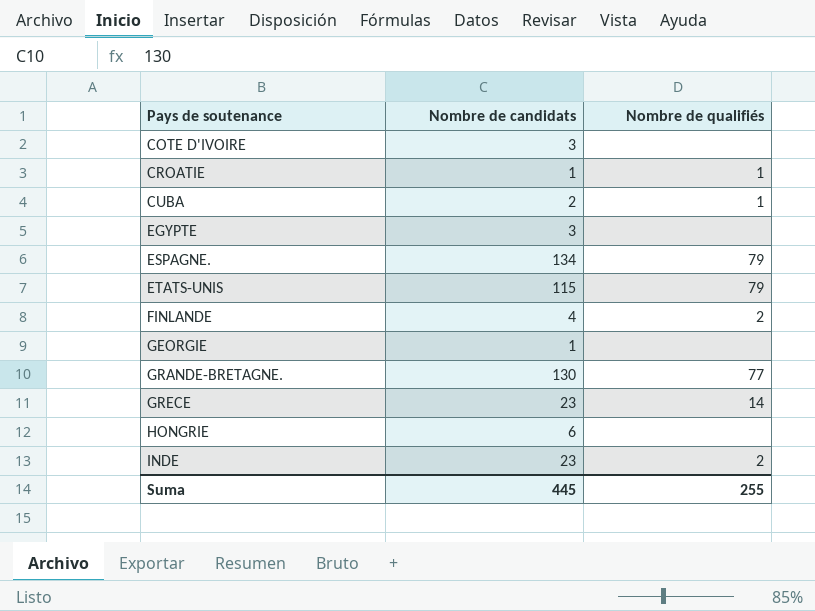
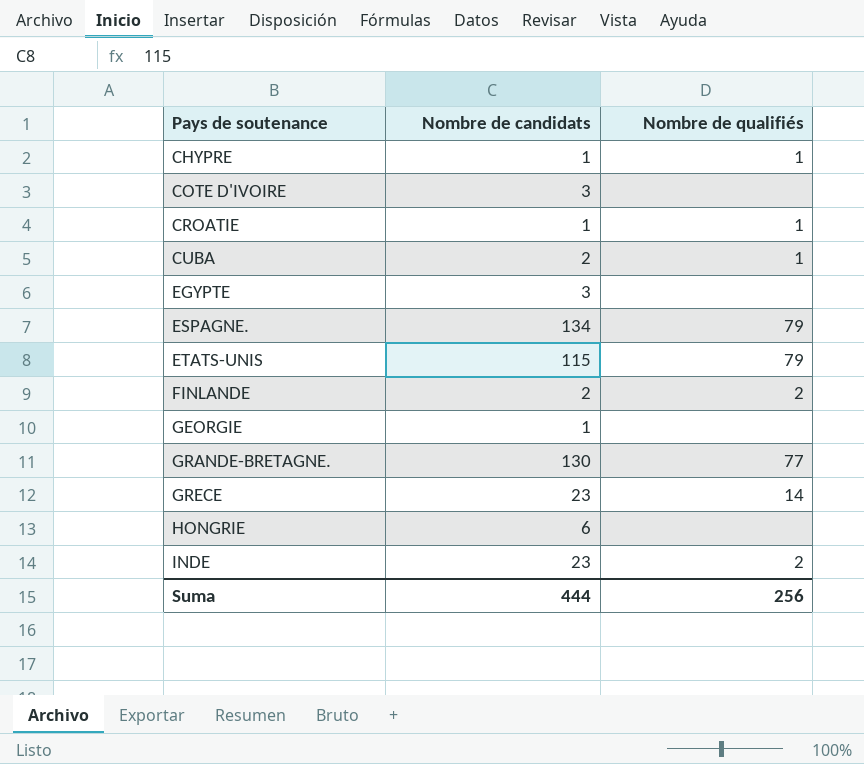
row CHYPRE: none -> 1 | 1
FINLANDE | Nombre de candidats: 4 -> 2
Suma | Nombre de candidats: 445 -> 444
Suma | Nombre de qualifiés: 255 -> 256

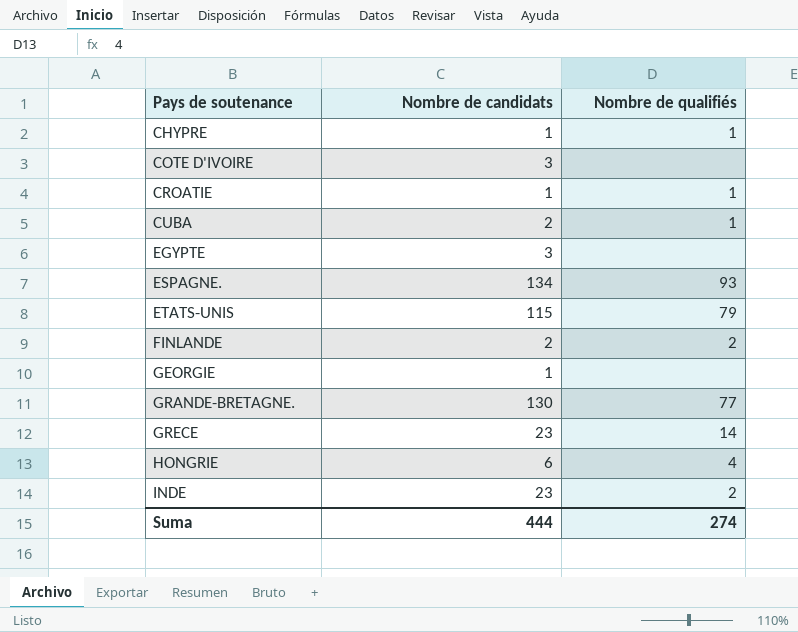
ESPAGNE. | Nombre de qualifiés: 79 -> 93
HONGRIE | Nombre de qualifiés: none -> 4
Suma | Nombre de qualifiés: 256 -> 274

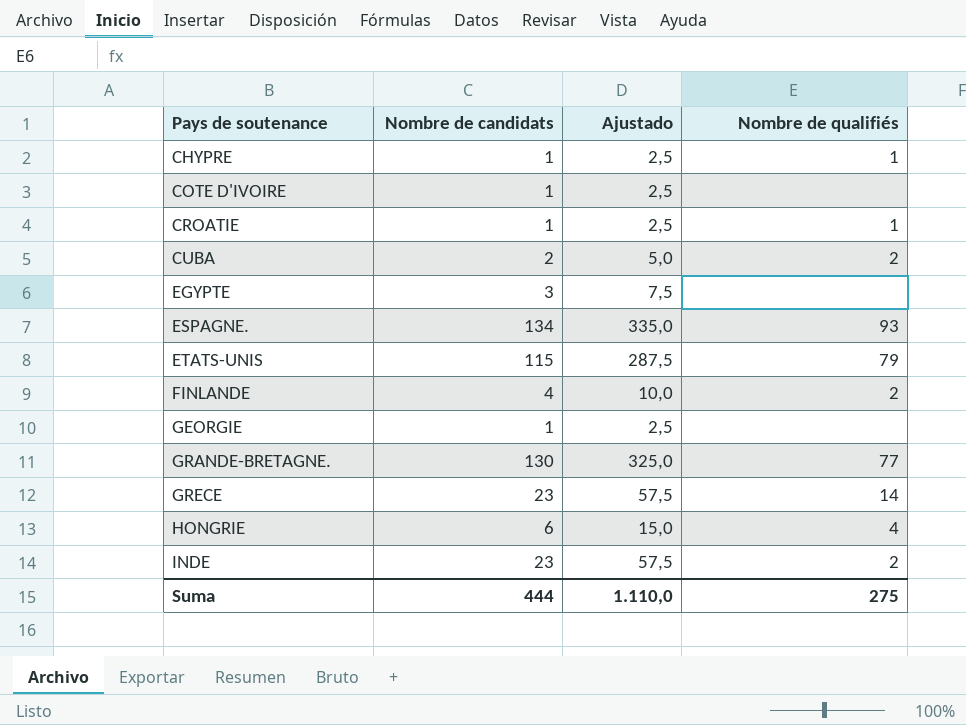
column Ajustado | formula: none -> [Nombre de candidats] * 2,5
COTE D'IVOIRE | Nombre de candidats: 3 -> 1
CUBA | Nombre de qualifiés: 1 -> 2
FINLANDE | Nombre de candidats: 2 -> 4
Suma | Nombre de qualifiés: 274 -> 275

